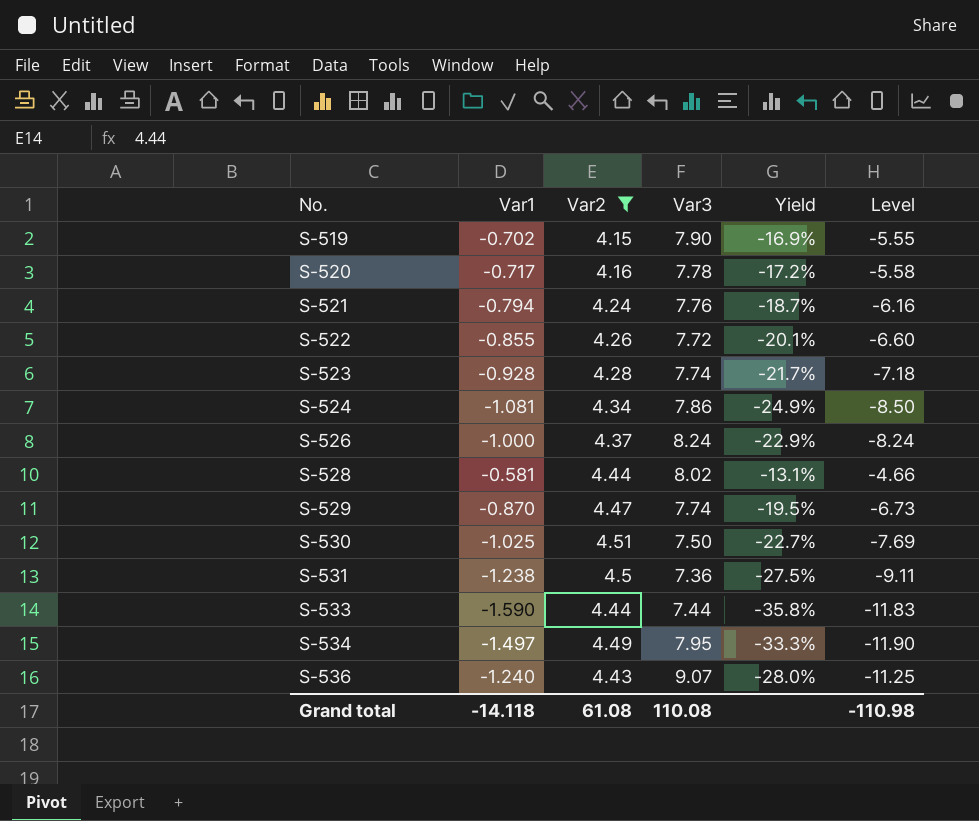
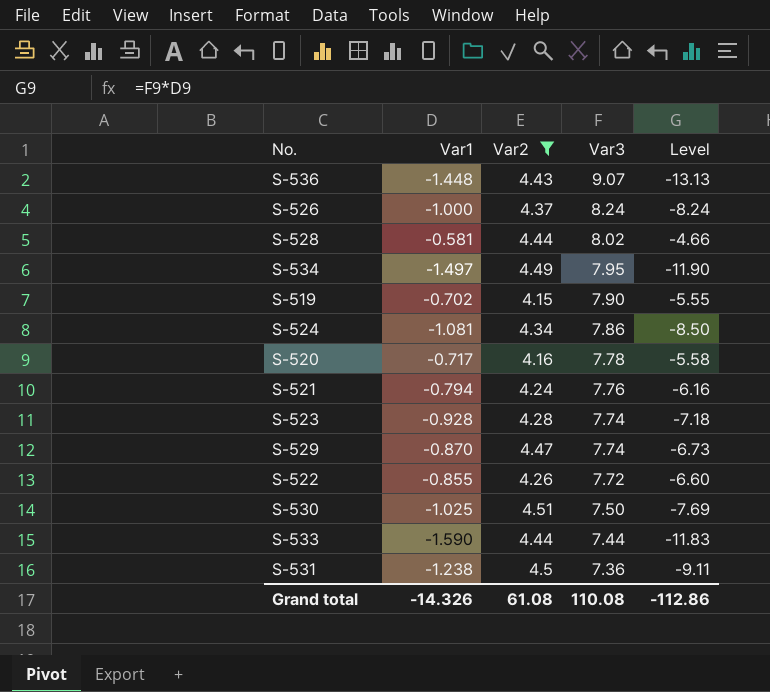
row order: No. ascending -> Var3 descending
column Yield | formula: [Var1] / [Var2] -> none
S-536 | Var1: -1.240 -> -1.448
S-536 | Level: -11.25 -> -13.13
Grand total | Var1: -14.118 -> -14.326
Grand total | Level: -110.98 -> -112.86

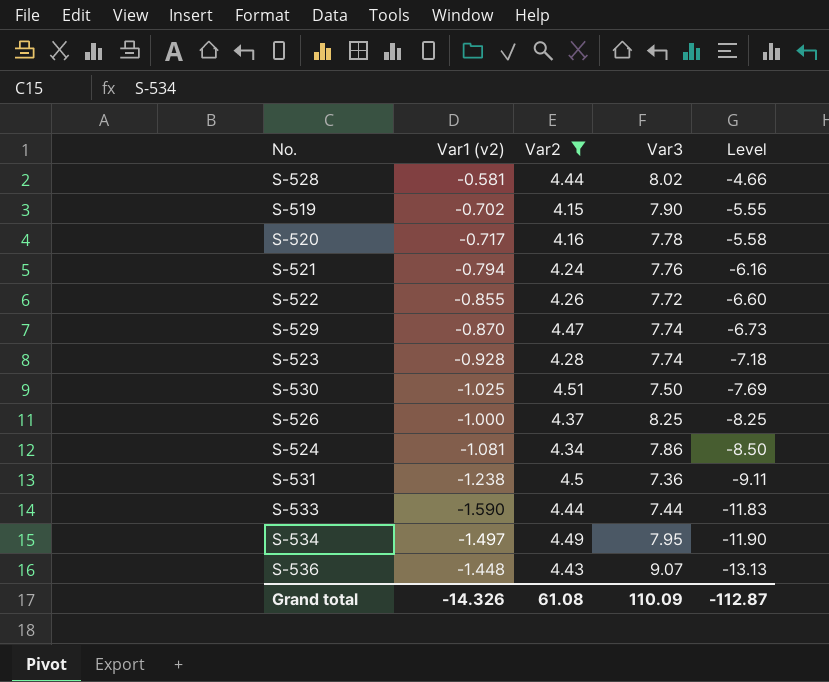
row order: Var3 descending -> Level descending
column name: Var1 -> Var1 (v2)
S-526 | Var3: 8.24 -> 8.25
S-526 | Level: -8.24 -> -8.25
Grand total | Var3: 110.08 -> 110.09
Grand total | Level: -112.86 -> -112.87

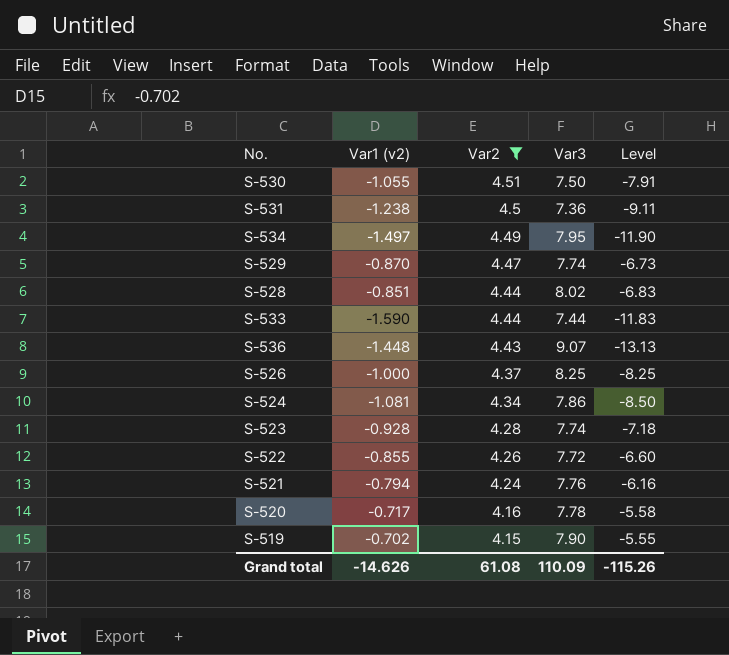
row order: Level descending -> Var2 descending
S-530 | Var1 (v2): -1.025 -> -1.055
S-530 | Level: -7.69 -> -7.91
S-528 | Var1 (v2): -0.581 -> -0.851
S-528 | Level: -4.66 -> -6.83
Grand total | Var1 (v2): -14.326 -> -14.626
Grand total | Level: -112.87 -> -115.26

